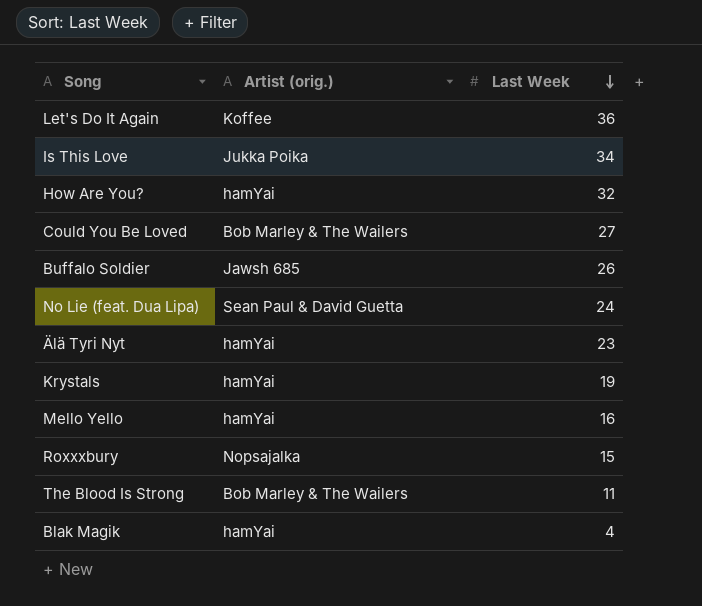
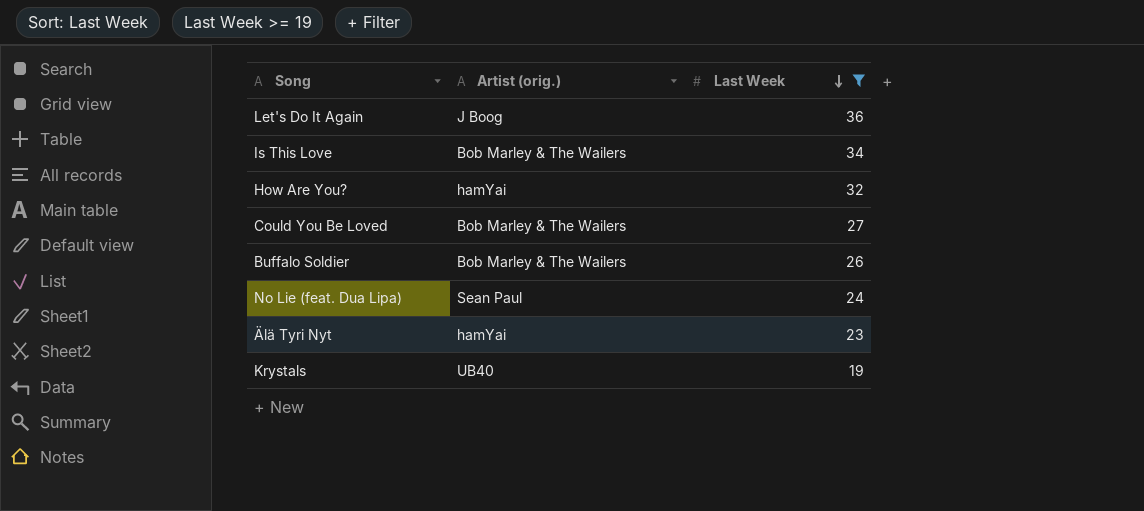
filter: none -> Last Week >= 19
Let's Do It Again | Artist (orig.): Koffee -> J Boog
Is This Love | Artist (orig.): Jukka Poika -> Bob Marley & The Wailers
Buffalo Soldier | Artist (orig.): Jawsh 685 -> Bob Marley & The Wailers
No Lie (feat. Dua Lipa) | Artist (orig.): Sean Paul & David Guetta -> Sean Paul
Krystals | Artist (orig.): hamYai -> UB40

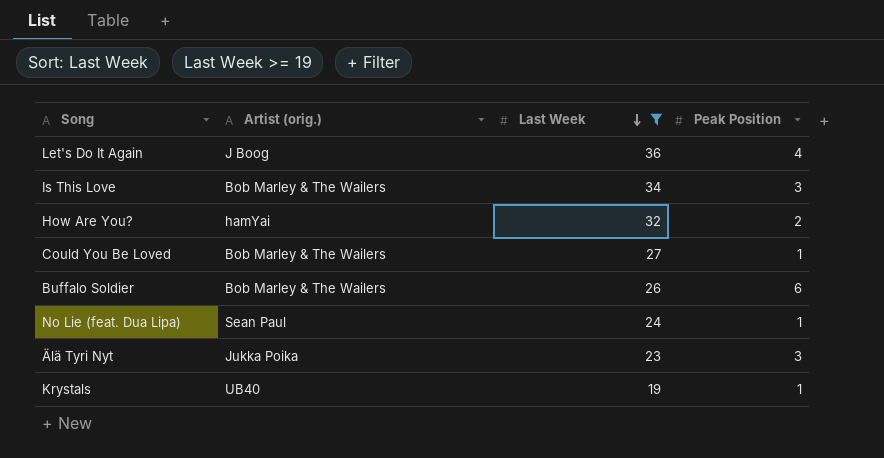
column Peak Position | position: none -> 4
Älä Tyri Nyt | Artist (orig.): hamYai -> Jukka Poika

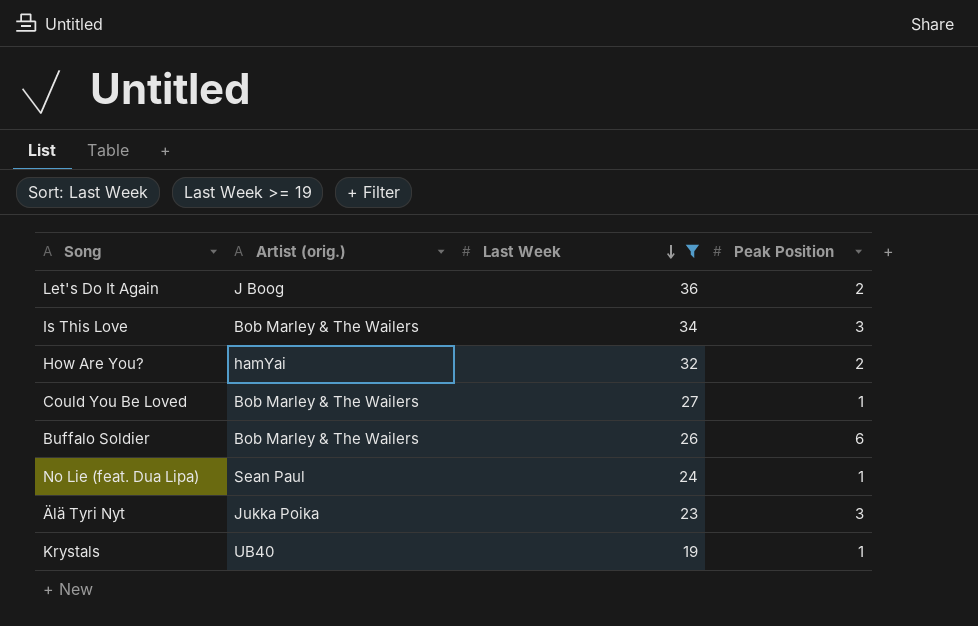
Let's Do It Again | Peak Position: 4 -> 2

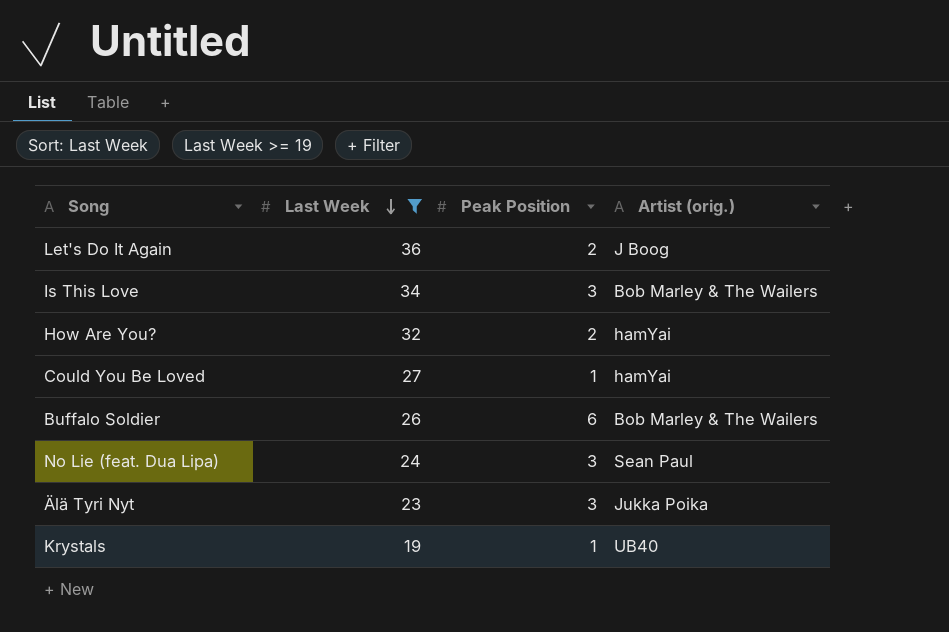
column Artist (orig.) | position: 2 -> 4
Could You Be Loved | Artist (orig.): Bob Marley & The Wailers -> hamYai
No Lie (feat. Dua Lipa) | Peak Position: 1 -> 3

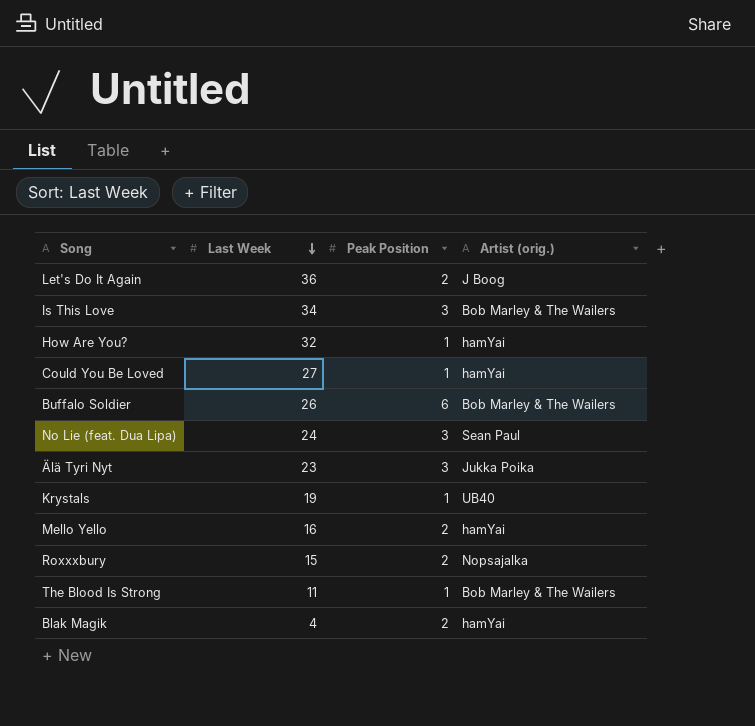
filter: Last Week >= 19 -> none
How Are You? | Peak Position: 2 -> 1

